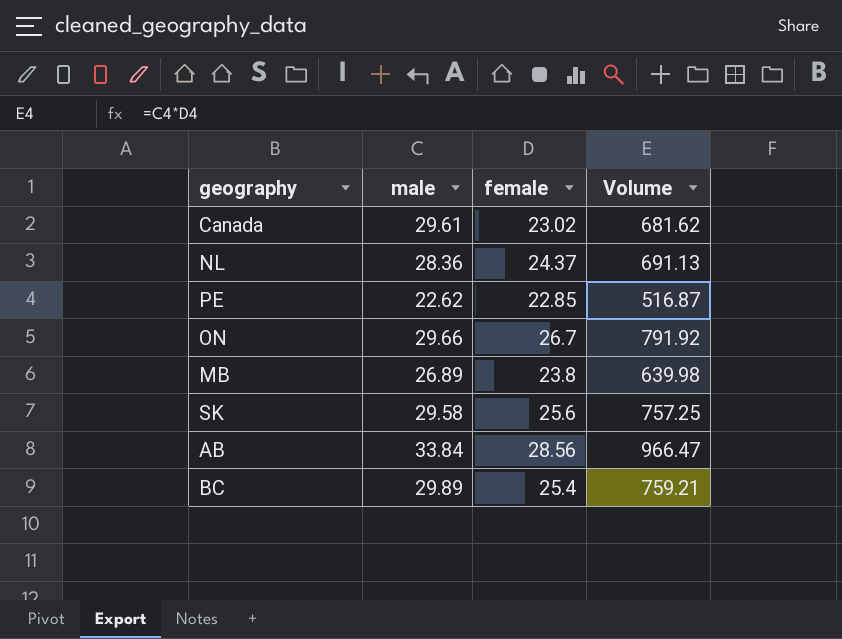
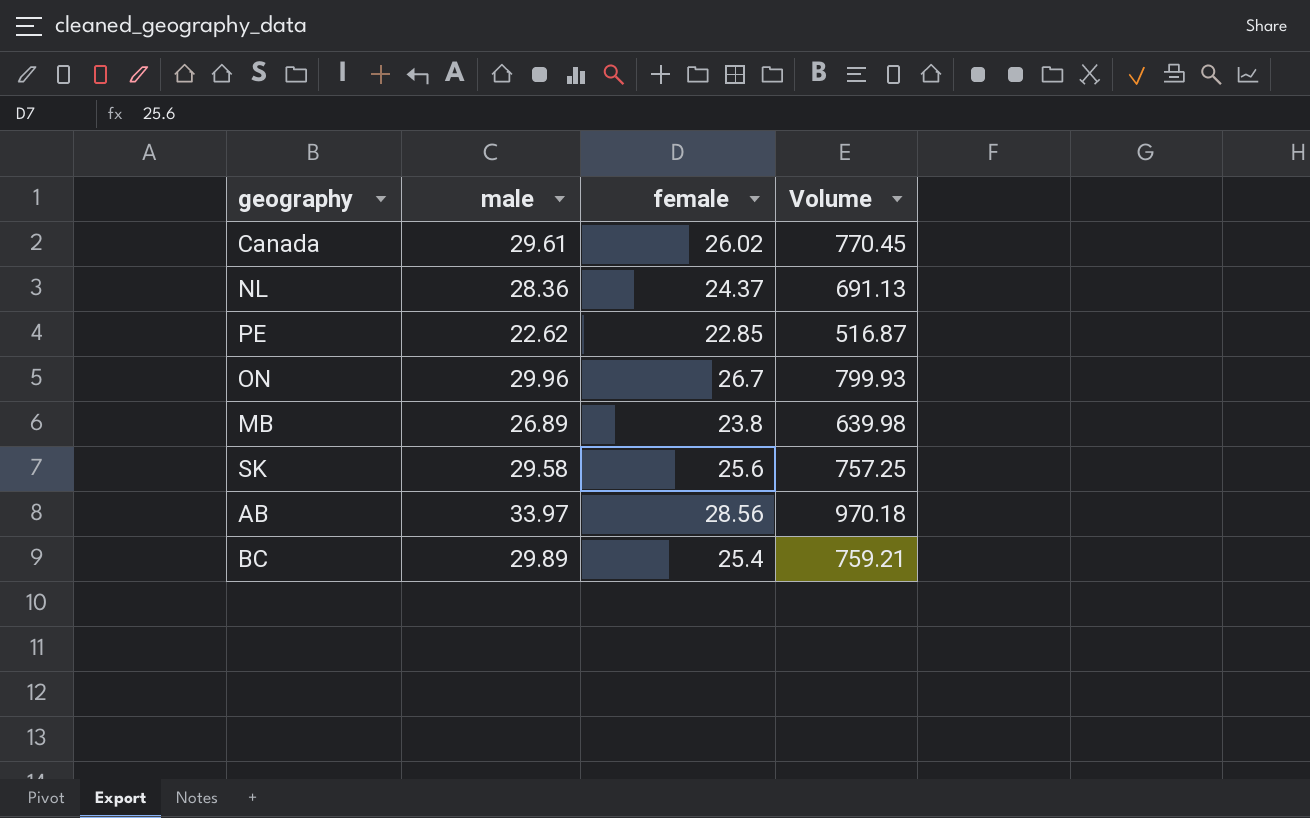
Canada | female: 23.02 -> 26.02
Canada | Volume: 681.62 -> 770.45
ON | male: 29.66 -> 29.96
ON | Volume: 791.92 -> 799.93
AB | male: 33.84 -> 33.97
AB | Volume: 966.47 -> 970.18

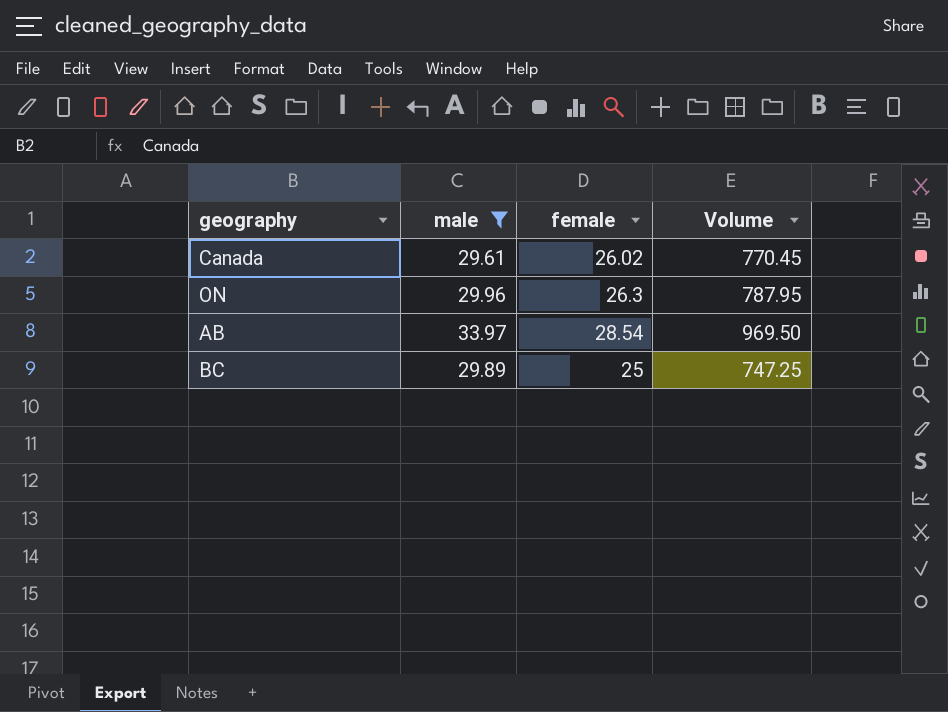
filter: none -> male >= 29.61
ON | female: 26.7 -> 26.3
ON | Volume: 799.93 -> 787.95
AB | female: 28.56 -> 28.54
AB | Volume: 970.18 -> 969.50
BC | female: 25.4 -> 25
BC | Volume: 759.21 -> 747.25

